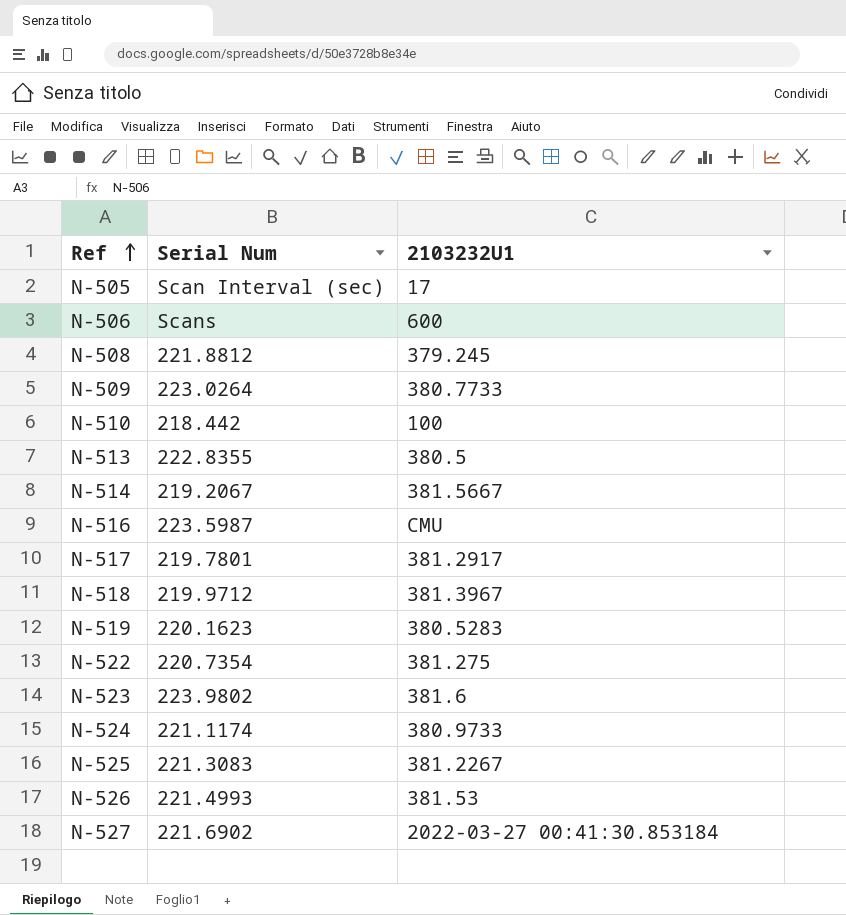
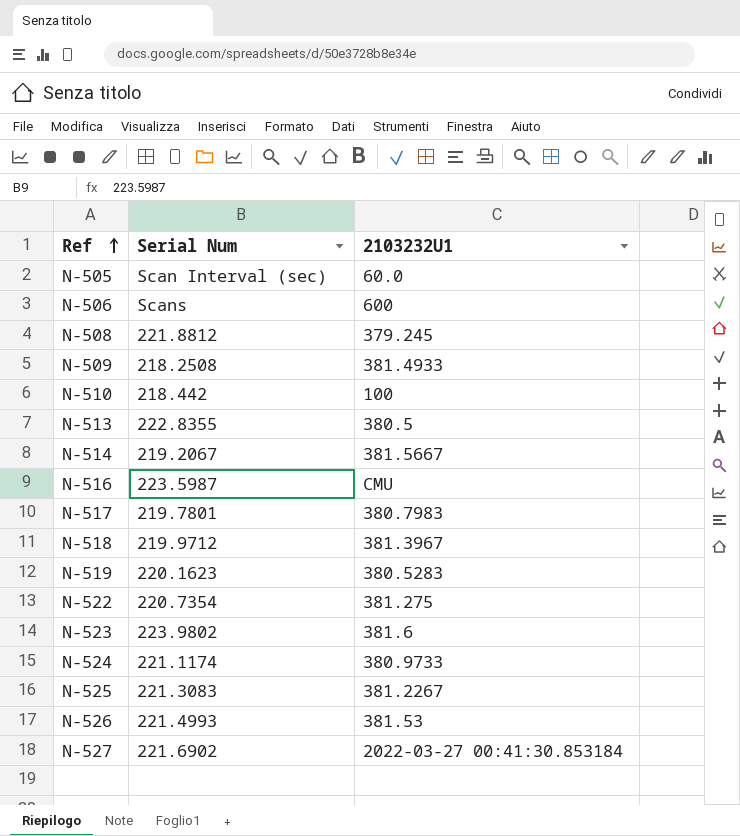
N-505 | 2103232U1: 17 -> 60.0
N-509 | Serial Num: 223.0264 -> 218.2508
N-509 | 2103232U1: 380.7733 -> 381.4933
N-517 | 2103232U1: 381.2917 -> 380.7983

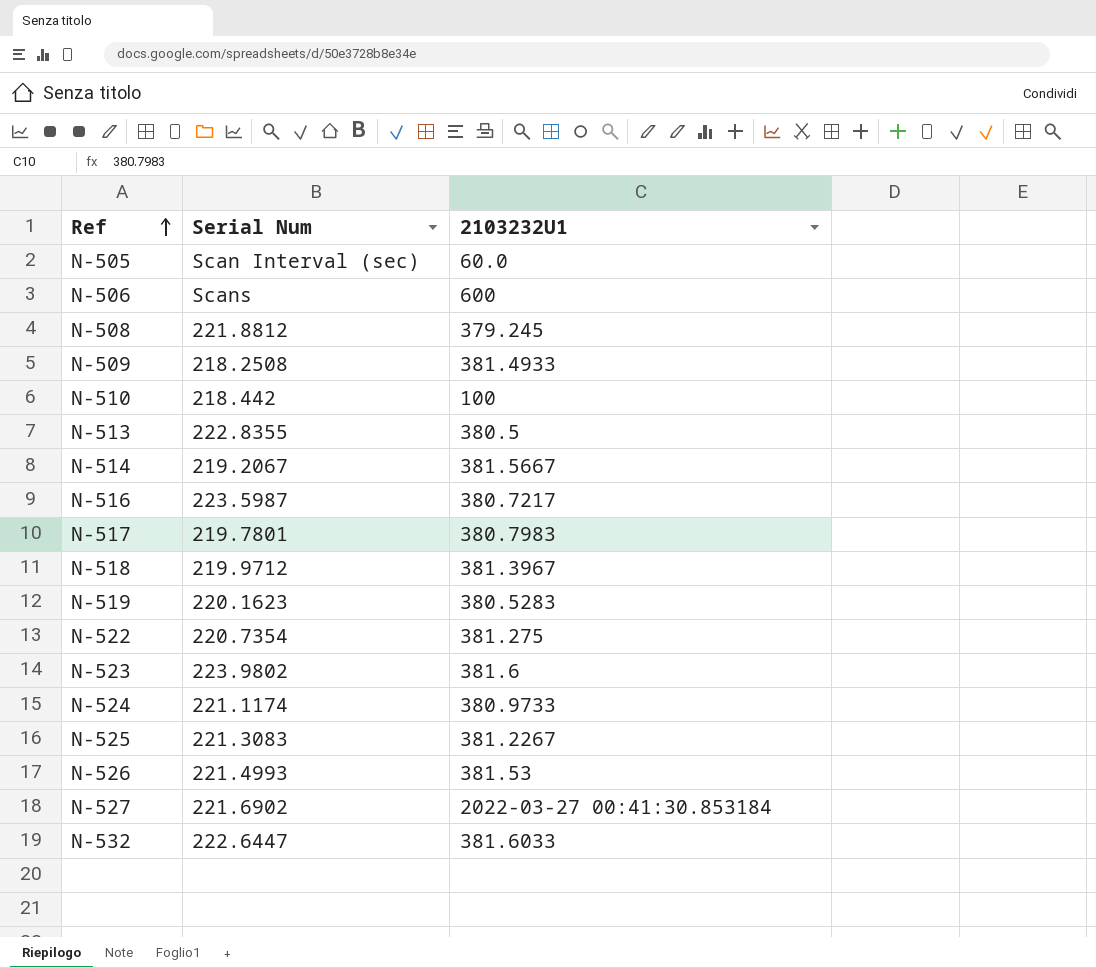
N-516 | 2103232U1: CMU -> 380.7217
row N-532: none -> 222.6447 | 381.6033

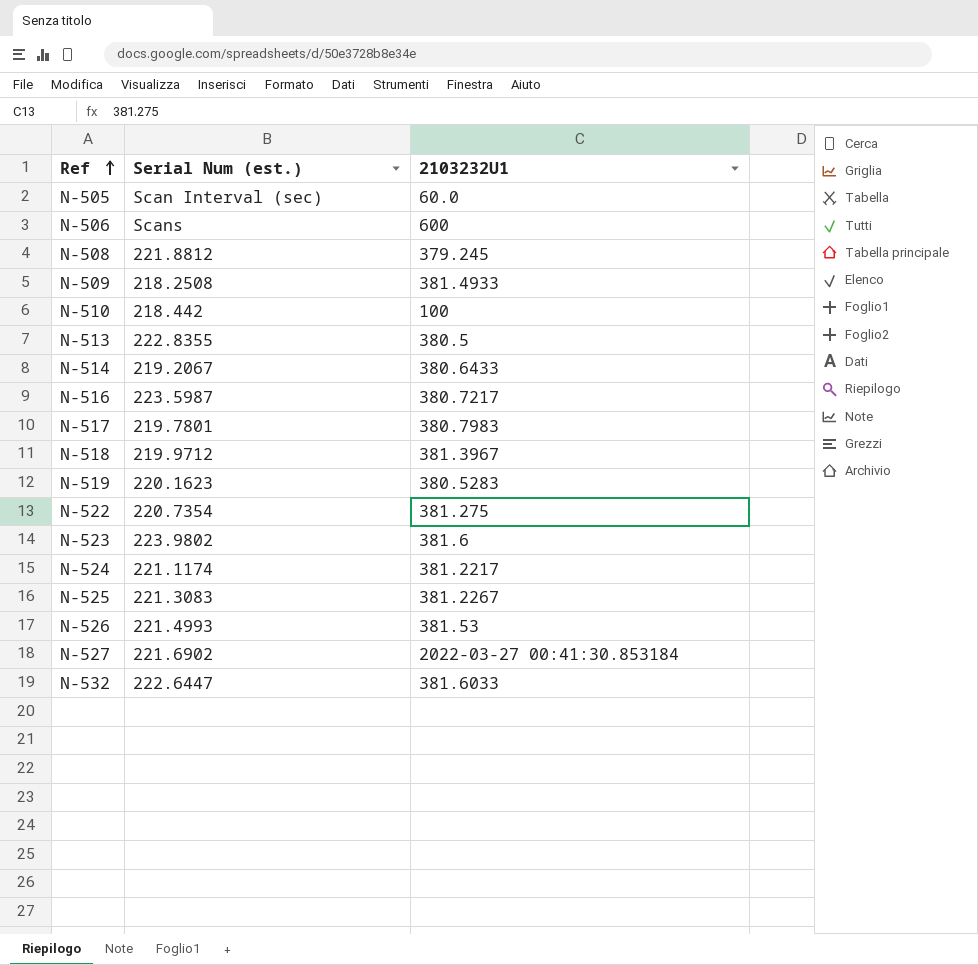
column name: Serial Num -> Serial Num (est.)
N-514 | 2103232U1: 381.5667 -> 380.6433
N-524 | 2103232U1: 380.9733 -> 381.2217

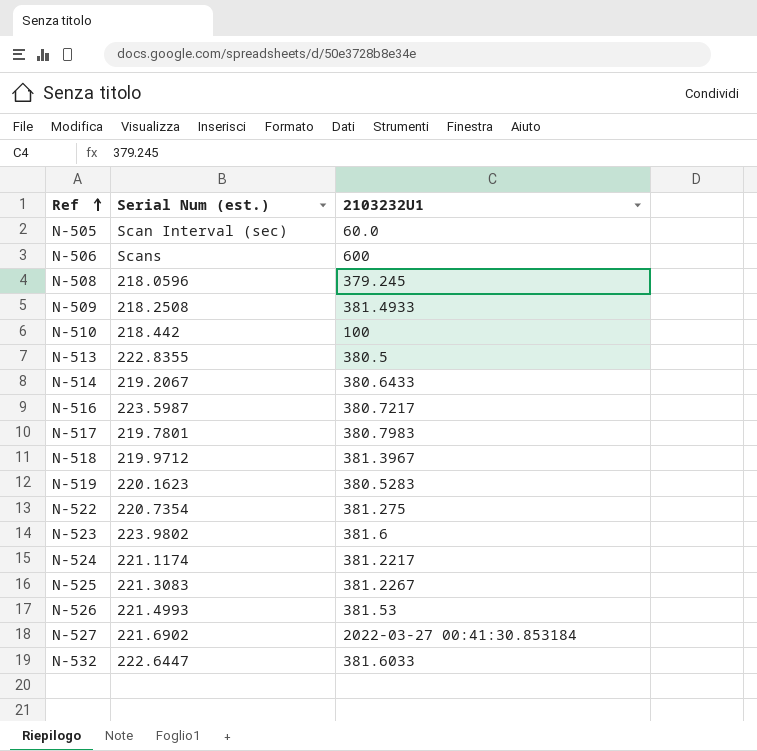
N-508 | Serial Num (est.): 221.8812 -> 218.0596

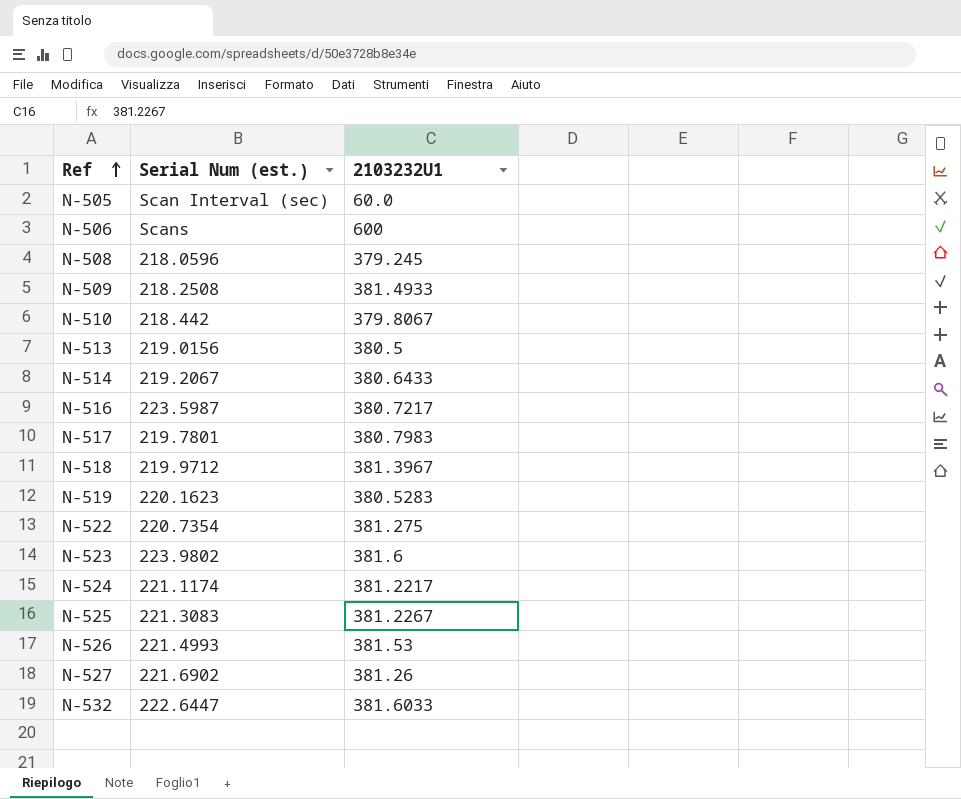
N-510 | 2103232U1: 100 -> 379.8067
N-513 | Serial Num (est.): 222.8355 -> 219.0156
N-527 | 2103232U1: 2022-03-27 00:41:30.853184 -> 381.26

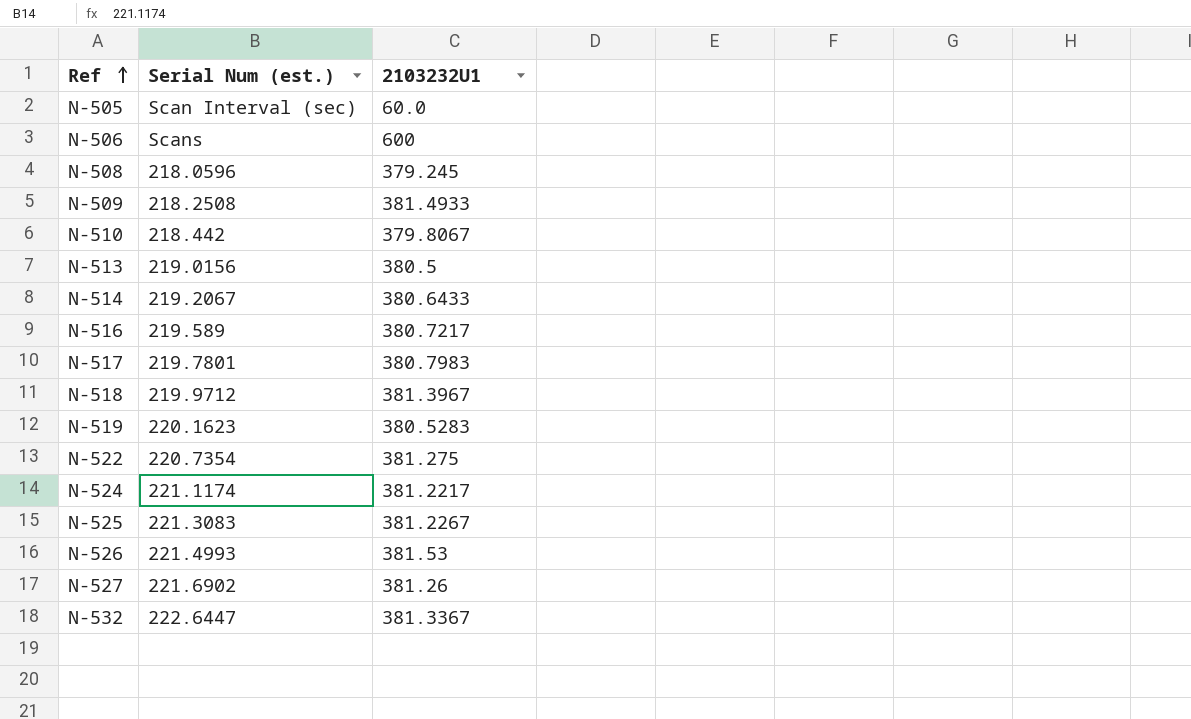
row N-523: 223.9802 | 381.6 -> none
N-516 | Serial Num (est.): 223.5987 -> 219.589
N-532 | 2103232U1: 381.6033 -> 381.3367

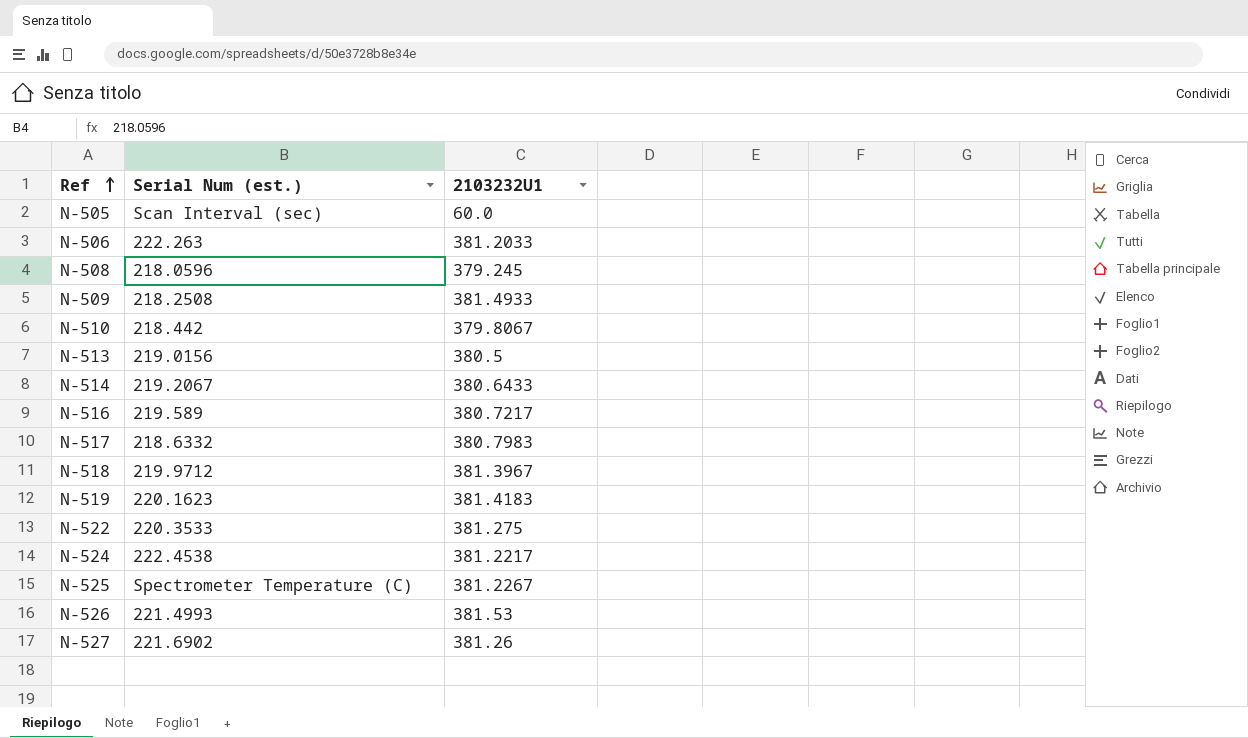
row N-532: 222.6447 | 381.3367 -> none
N-506 | Serial Num (est.): Scans -> 222.263
N-506 | 2103232U1: 600 -> 381.2033
N-517 | Serial Num (est.): 219.7801 -> 218.6332
N-519 | 2103232U1: 380.5283 -> 381.4183
N-522 | Serial Num (est.): 220.7354 -> 220.3533
N-524 | Serial Num (est.): 221.1174 -> 222.4538
N-525 | Serial Num (est.): 221.3083 -> Spectrometer Temperature (C)

